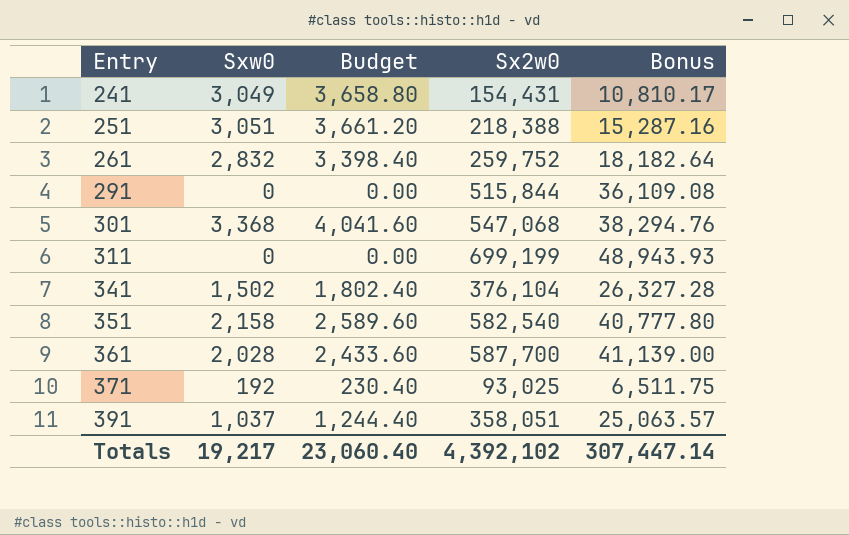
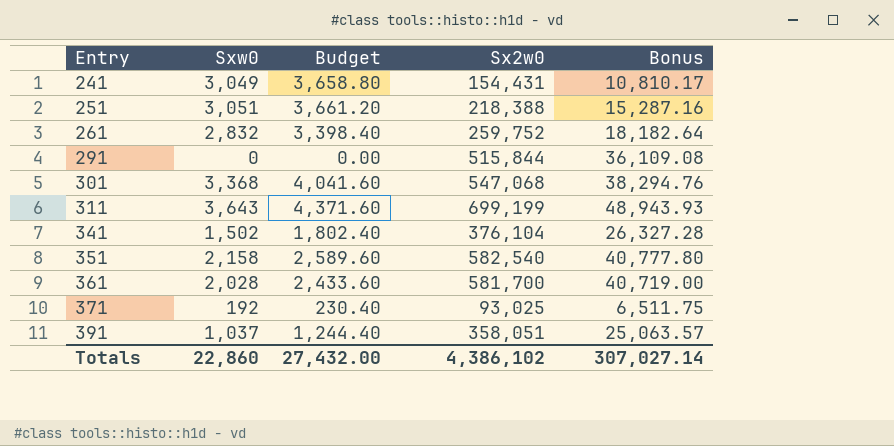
311 | Sxw0: 0 -> 3,643
311 | Budget: 0.00 -> 4,371.60
361 | Sx2w0: 587,700 -> 581,700
361 | Bonus: 41,139.00 -> 40,719.00
Totals | Sxw0: 19,217 -> 22,860
Totals | Budget: 23,060.40 -> 27,432.00
Totals | Sx2w0: 4,392,102 -> 4,386,102
Totals | Bonus: 307,447.14 -> 307,027.14

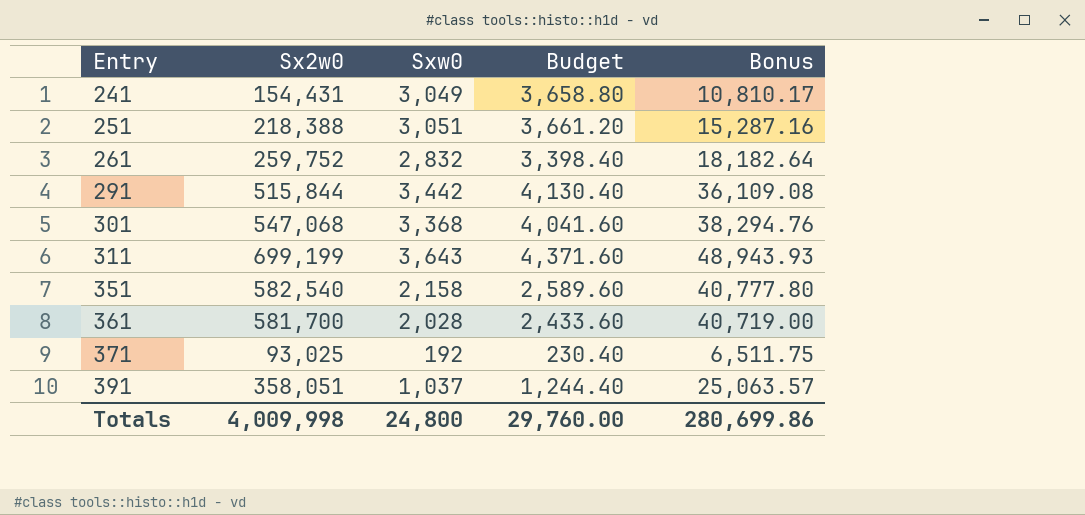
column Sx2w0 | position: 4 -> 2
row 341: 1,502 | 1,802.40 | 376,104 | 26,327.28 -> none
291 | Sxw0: 0 -> 3,442
291 | Budget: 0.00 -> 4,130.40
Totals | Sx2w0: 4,386,102 -> 4,009,998
Totals | Sxw0: 22,860 -> 24,800
Totals | Budget: 27,432.00 -> 29,760.00
Totals | Bonus: 307,027.14 -> 280,699.86

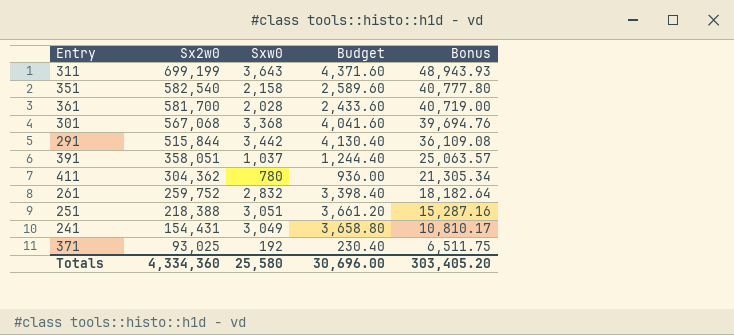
row order: Entry ascending -> Sx2w0 descending
301 | Sx2w0: 547,068 -> 567,068
301 | Bonus: 38,294.76 -> 39,694.76
row 411: none -> 304,362 | 780 | 936.00 | 21,305.34
Totals | Sx2w0: 4,009,998 -> 4,334,360
Totals | Sxw0: 24,800 -> 25,580
Totals | Budget: 29,760.00 -> 30,696.00
Totals | Bonus: 280,699.86 -> 303,405.20

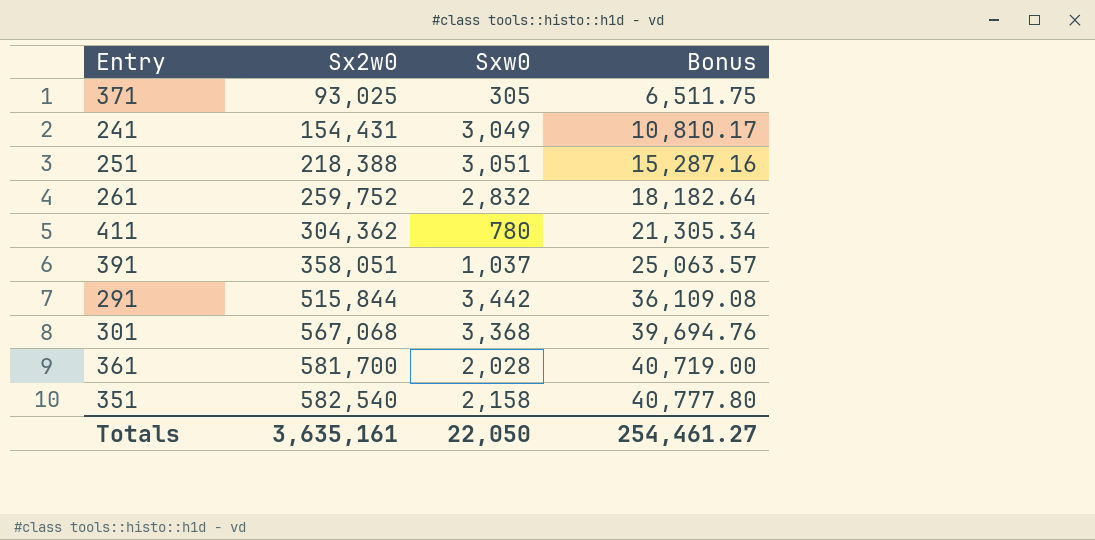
row order: Sx2w0 descending -> Sx2w0 ascending
column Budget | formula: [Sxw0] * 1.2 -> none
row 311: 699,199 | 3,643 | 4,371.60 | 48,943.93 -> none
371 | Sxw0: 192 -> 305
Totals | Sx2w0: 4,334,360 -> 3,635,161
Totals | Sxw0: 25,580 -> 22,050
Totals | Bonus: 303,405.20 -> 254,461.27

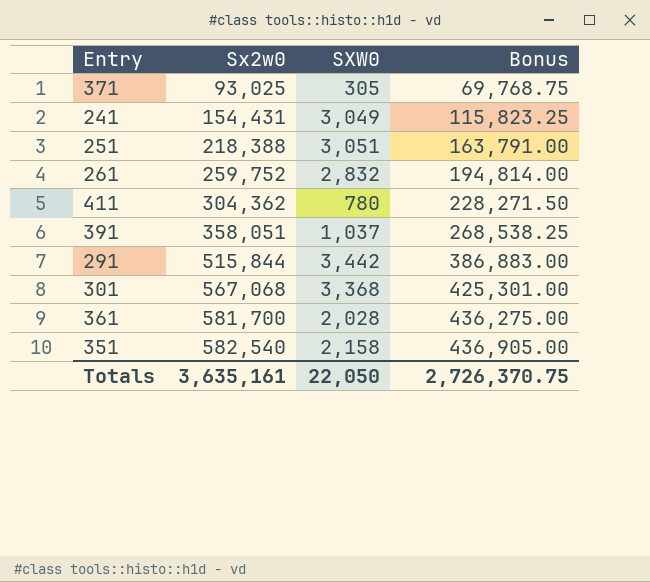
column name: Sxw0 -> SXW0
column Bonus | formula: [Sx2w0] * 0.07 -> [Sx2w0] * 0.75
Totals | Bonus: 254,461.27 -> 2,726,370.75

